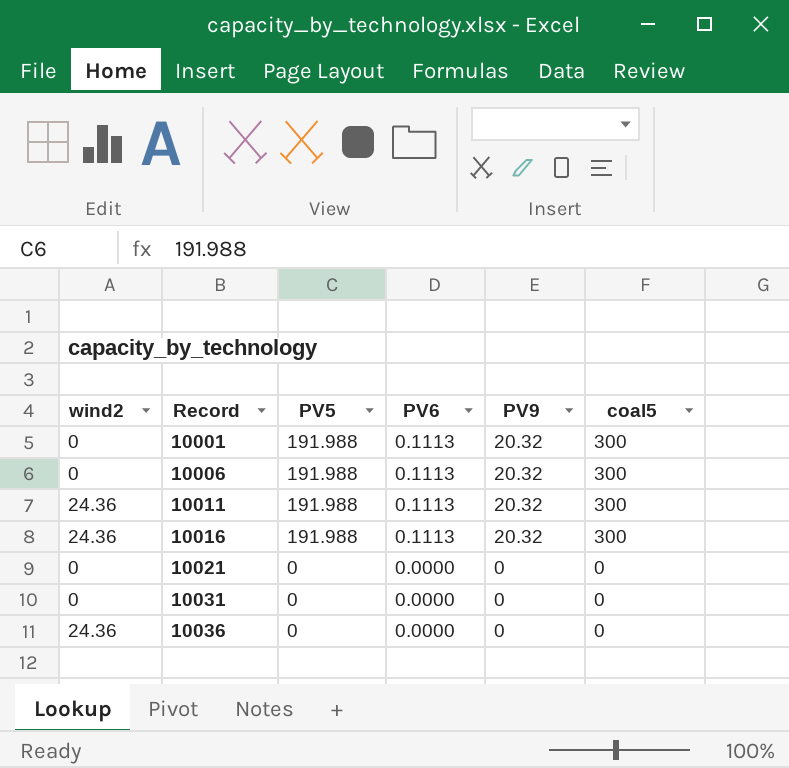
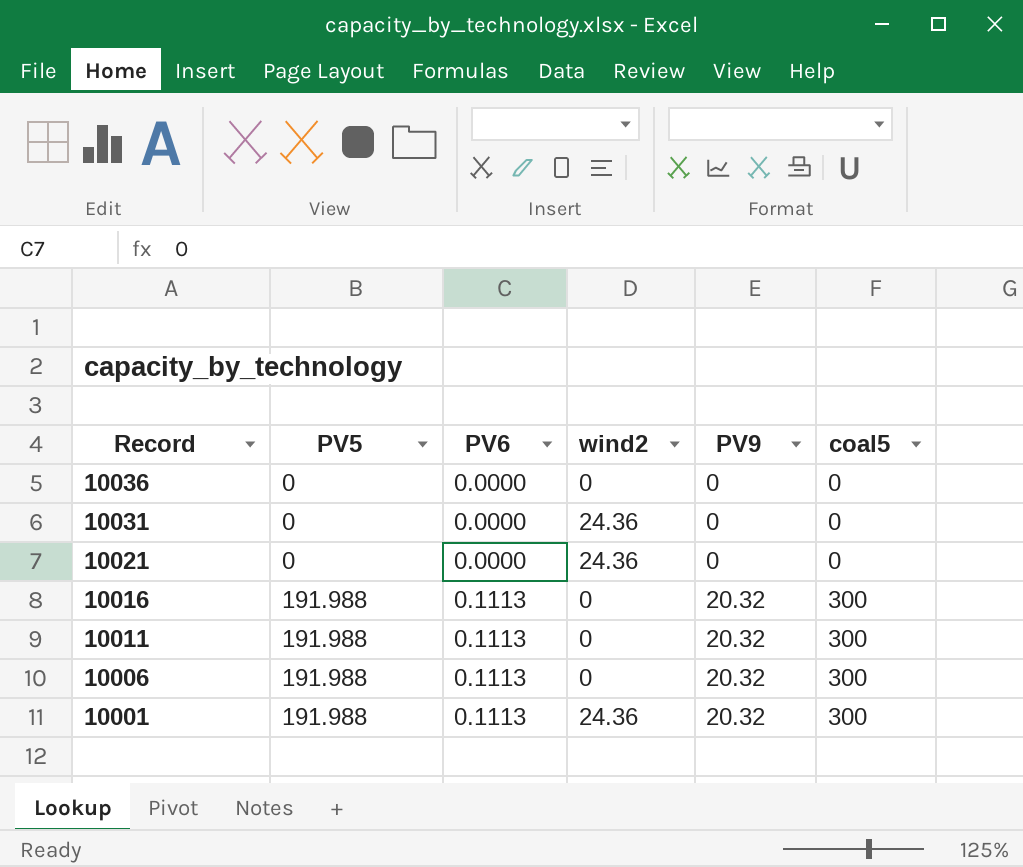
row order: Record ascending -> Record descending
column wind2 | position: 1 -> 4
10036 | wind2: 24.36 -> 0
10031 | wind2: 0 -> 24.36
10021 | wind2: 0 -> 24.36
10016 | wind2: 24.36 -> 0
10011 | wind2: 24.36 -> 0
10001 | wind2: 0 -> 24.36

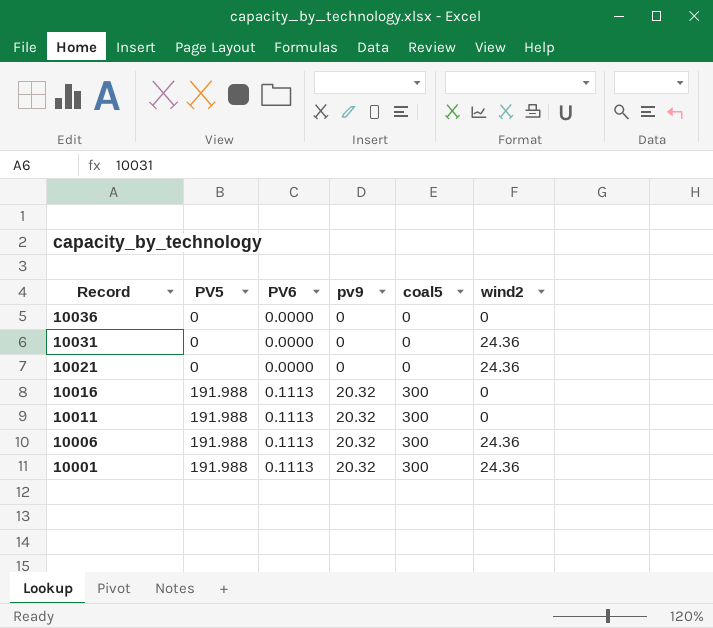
column name: PV9 -> pv9
column wind2 | position: 4 -> 6
10006 | wind2: 0 -> 24.36

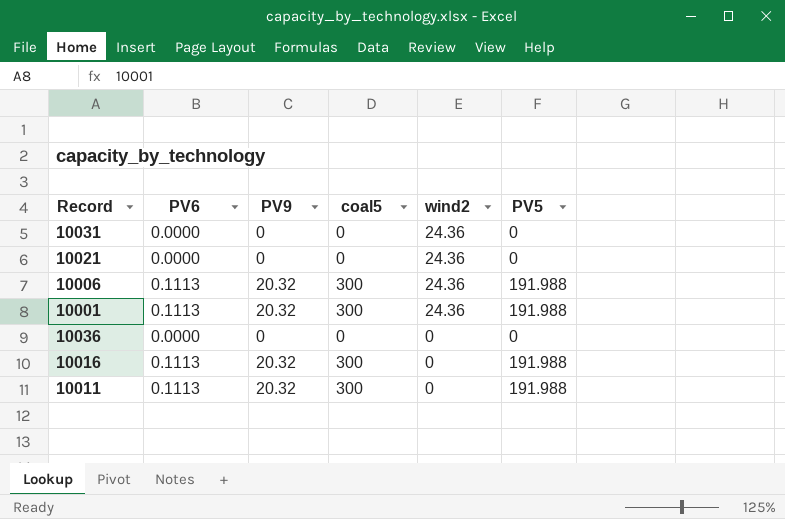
row order: Record descending -> wind2 descending
column name: pv9 -> PV9
column PV5 | position: 2 -> 6

